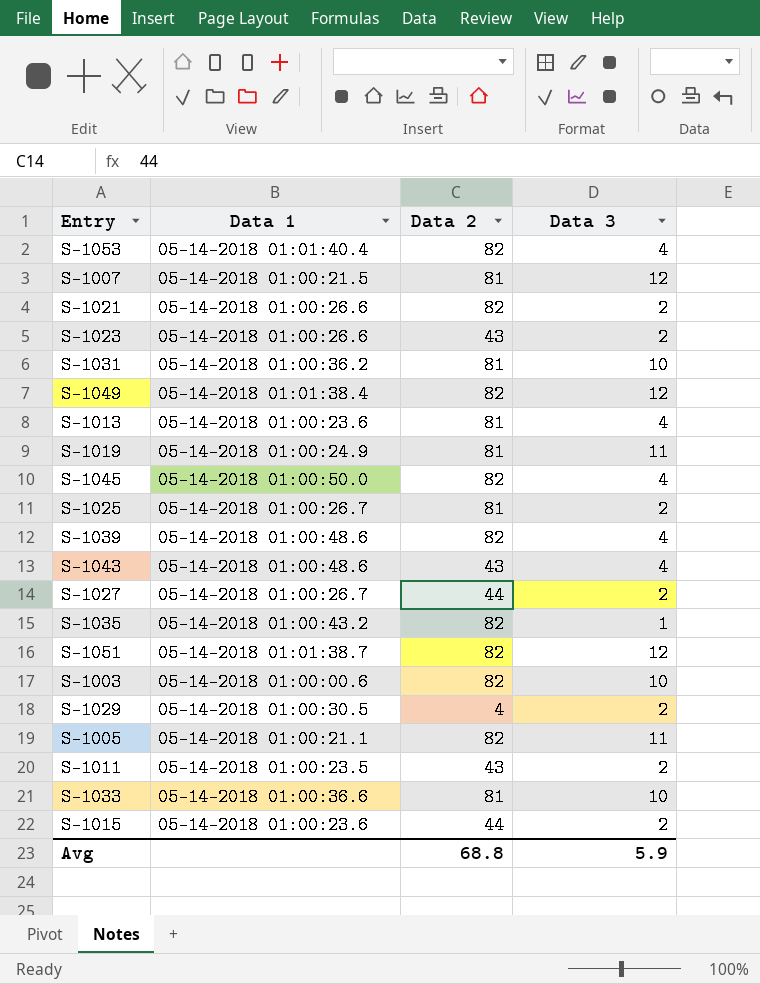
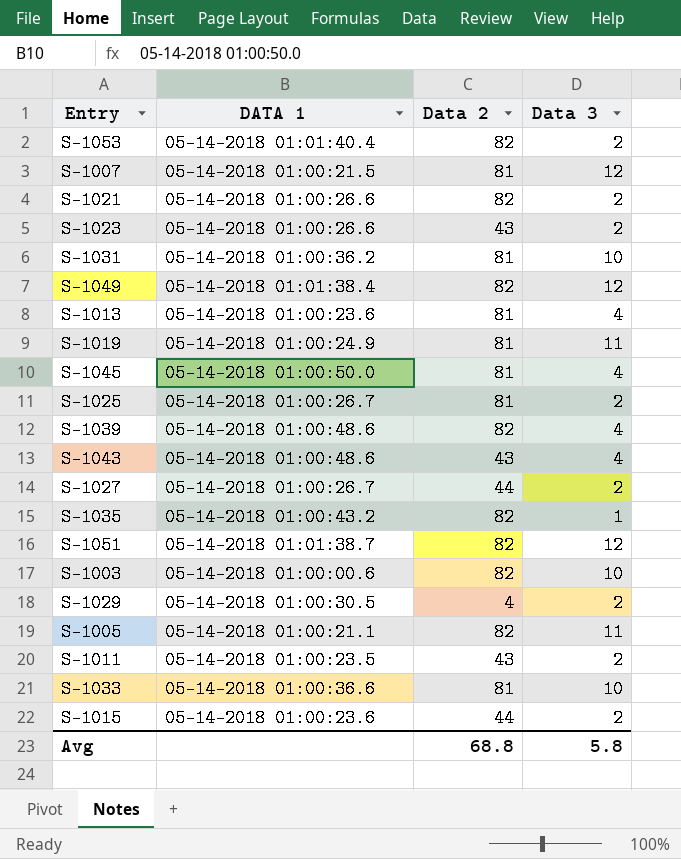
column name: Data 1 -> DATA 1
S-1053 | Data 3: 4 -> 2
S-1045 | Data 2: 82 -> 81
Avg | Data 3: 5.9 -> 5.8

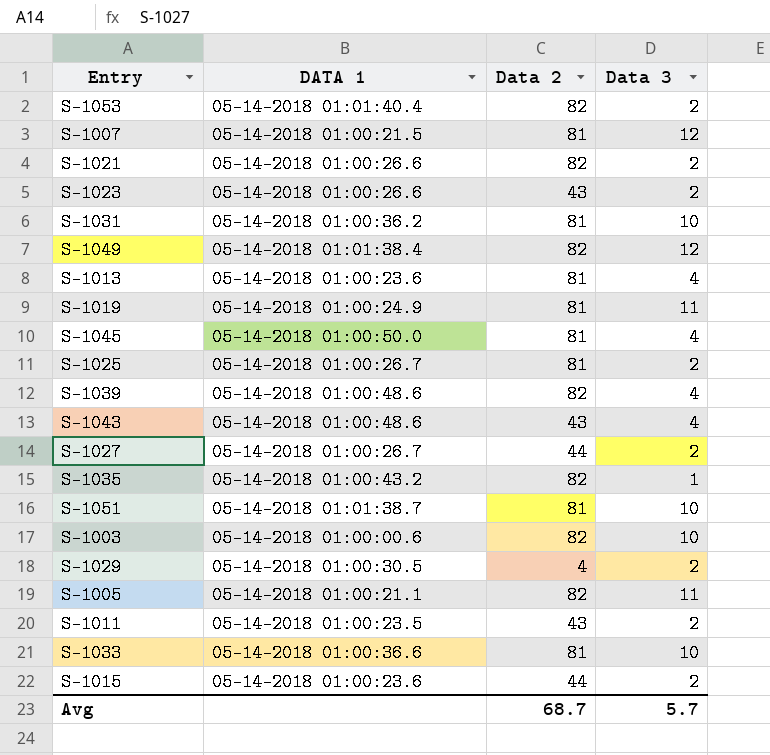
S-1051 | Data 2: 82 -> 81
S-1051 | Data 3: 12 -> 10
Avg | Data 2: 68.8 -> 68.7
Avg | Data 3: 5.8 -> 5.7

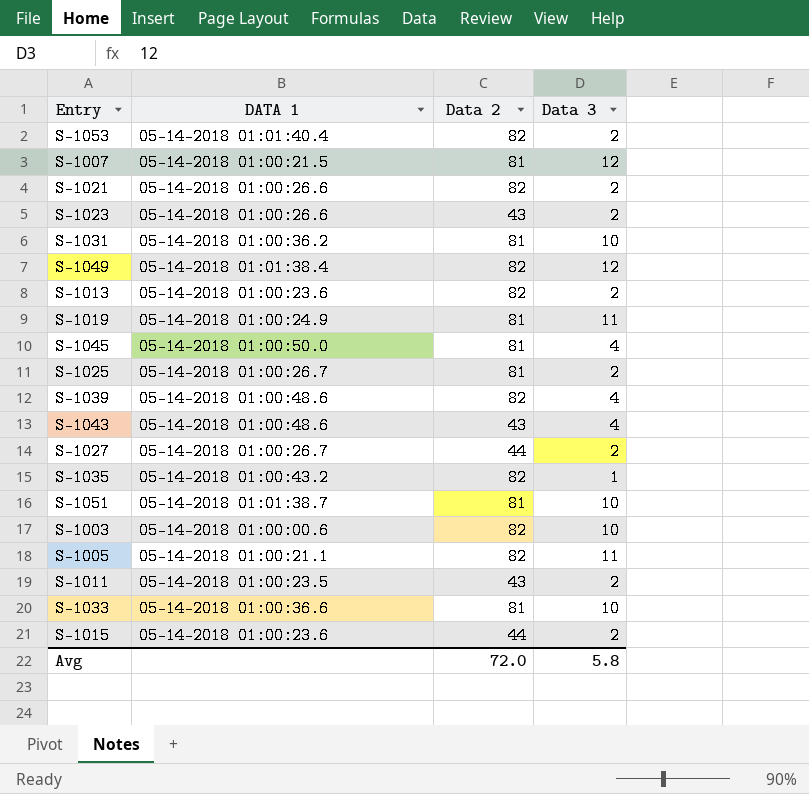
row S-1029: 05-14-2018 01:00:30.5 | 4 | 2 -> none
S-1013 | Data 2: 81 -> 82
S-1013 | Data 3: 4 -> 2
Avg | Data 2: 68.7 -> 72.0
Avg | Data 3: 5.7 -> 5.8

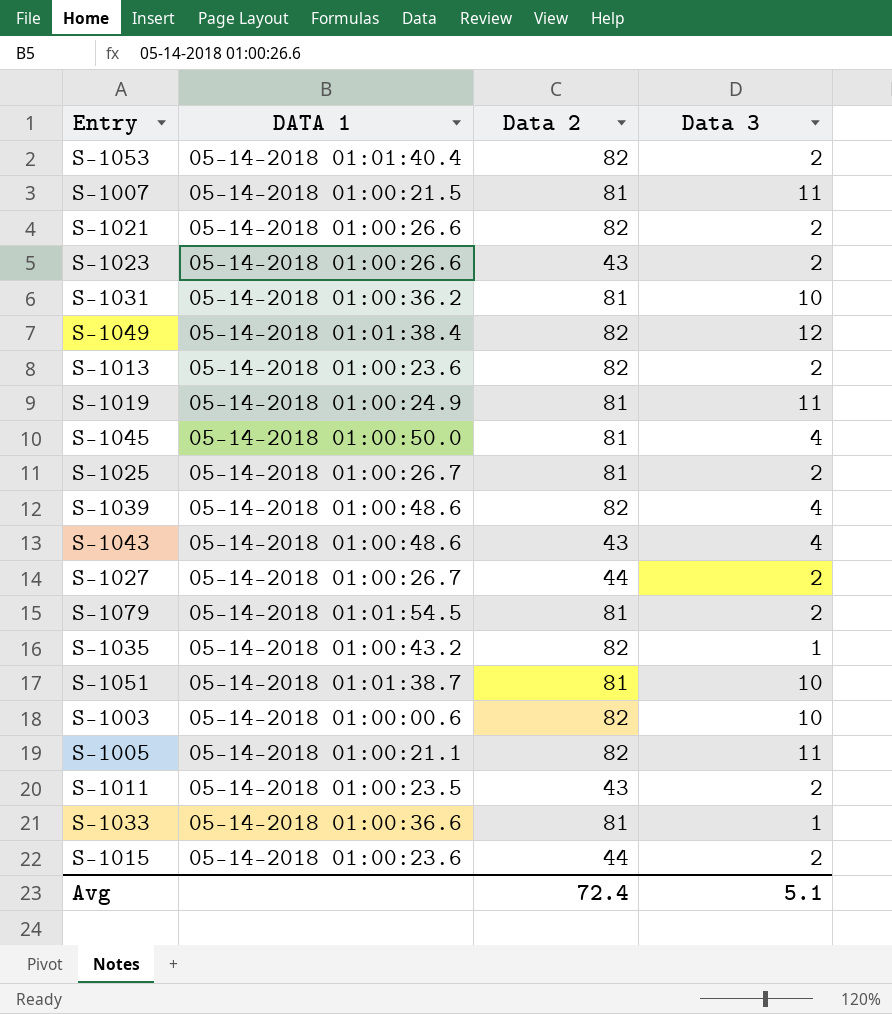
S-1007 | Data 3: 12 -> 11
row S-1079: none -> 05-14-2018 01:01:54.5 | 81 | 2
S-1033 | Data 3: 10 -> 1
Avg | Data 2: 72.0 -> 72.4
Avg | Data 3: 5.8 -> 5.1

